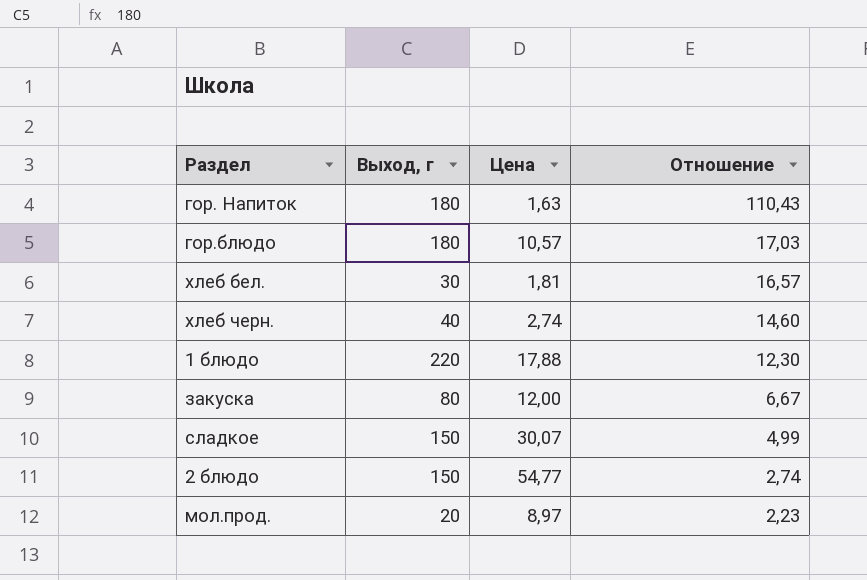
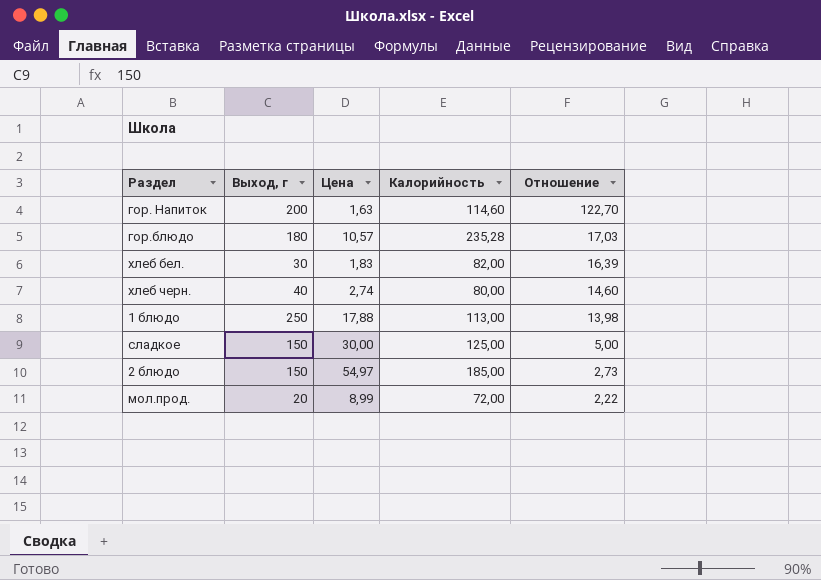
column Калорийность | position: none -> 4
row закуска: 80 | 12,00 | 6,67 -> none
гор. Напиток | Выход, г: 180 -> 200
гор. Напиток | Отношение: 110,43 -> 122,70
хлеб бел. | Цена: 1,81 -> 1,83
хлеб бел. | Отношение: 16,57 -> 16,39
1 блюдо | Выход, г: 220 -> 250
1 блюдо | Отношение: 12,30 -> 13,98
сладкое | Цена: 30,07 -> 30,00
сладкое | Отношение: 4,99 -> 5,00
2 блюдо | Цена: 54,77 -> 54,97
2 блюдо | Отношение: 2,74 -> 2,73
мол.прод. | Цена: 8,97 -> 8,99
мол.прод. | Отношение: 2,23 -> 2,22

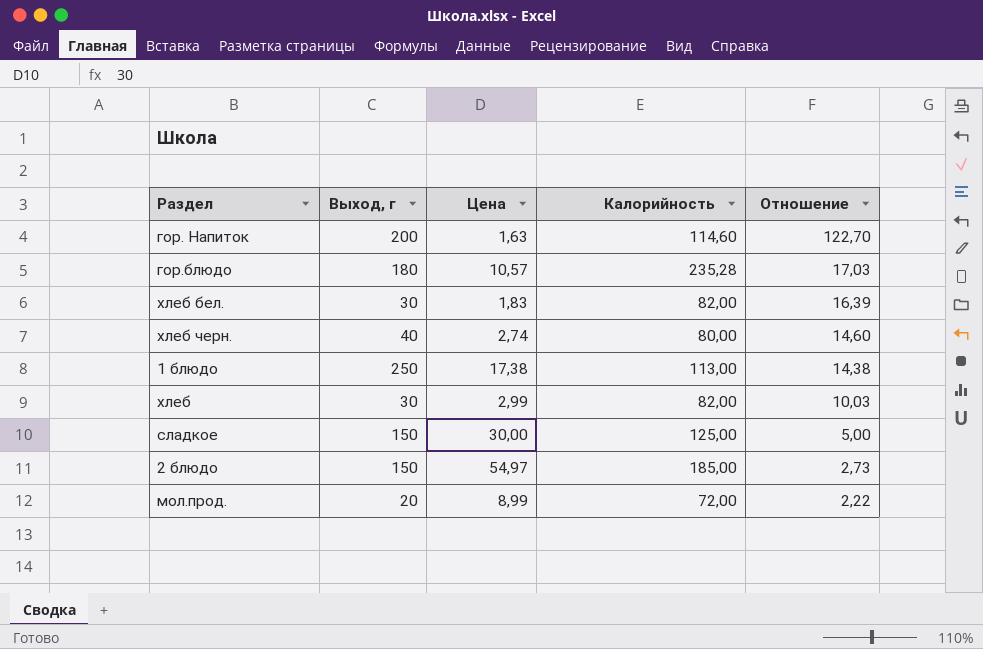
1 блюдо | Цена: 17,88 -> 17,38
1 блюдо | Отношение: 13,98 -> 14,38
row хлеб: none -> 30 | 2,99 | 82,00 | 10,03

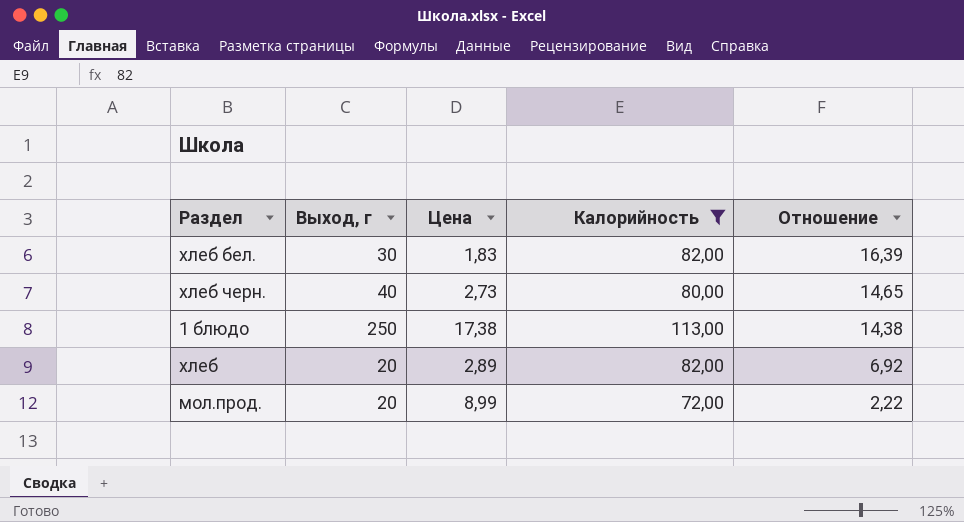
filter: none -> Калорийность <= 113,00
хлеб черн. | Цена: 2,74 -> 2,73
хлеб черн. | Отношение: 14,60 -> 14,65
хлеб | Выход, г: 30 -> 20
хлеб | Цена: 2,99 -> 2,89
хлеб | Отношение: 10,03 -> 6,92

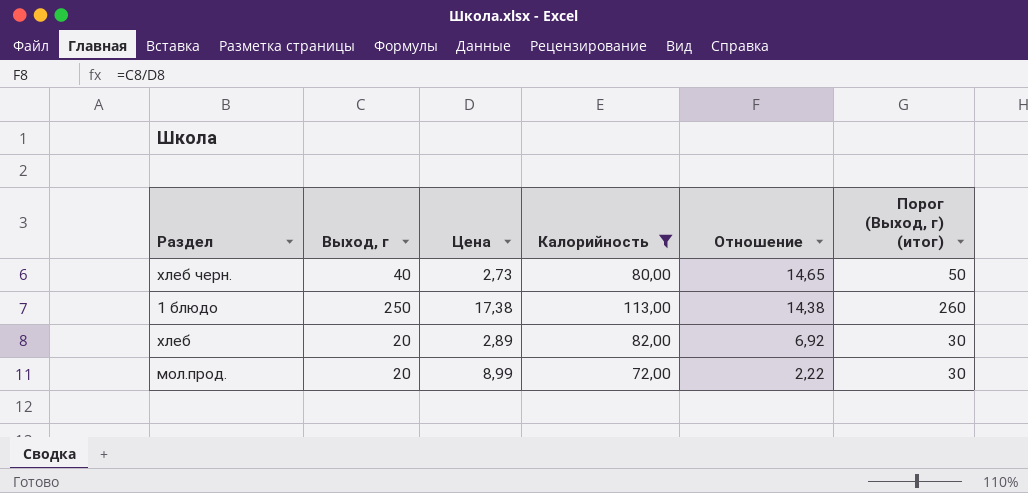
column Порог (Выход, г) (итог) | formula: none -> [Выход, г] + 10
row хлеб бел.: 30 | 1,83 | 82,00 | 16,39 -> none

